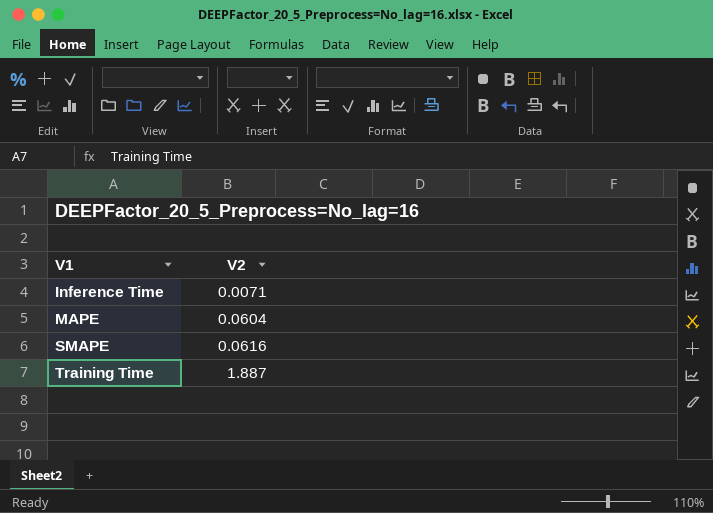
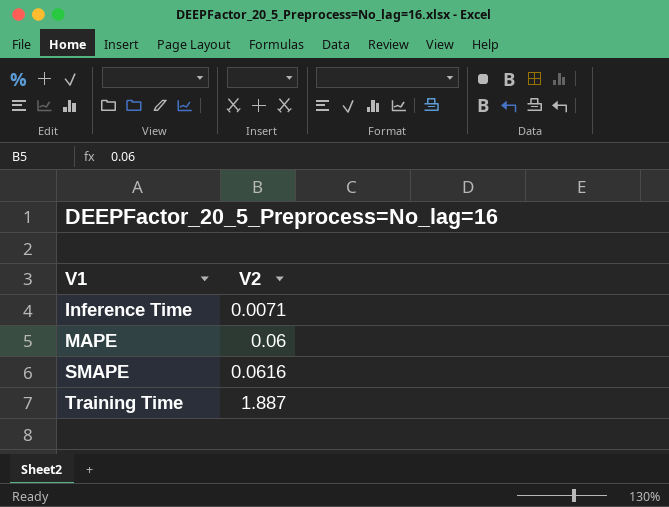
MAPE | V2: 0.0604 -> 0.06

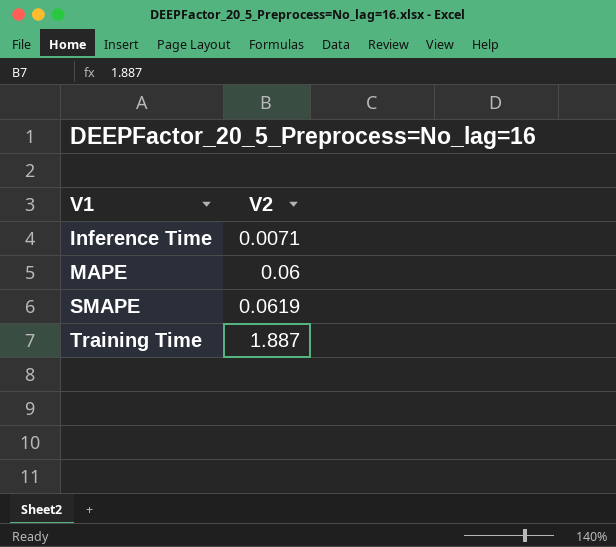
SMAPE | V2: 0.0616 -> 0.0619

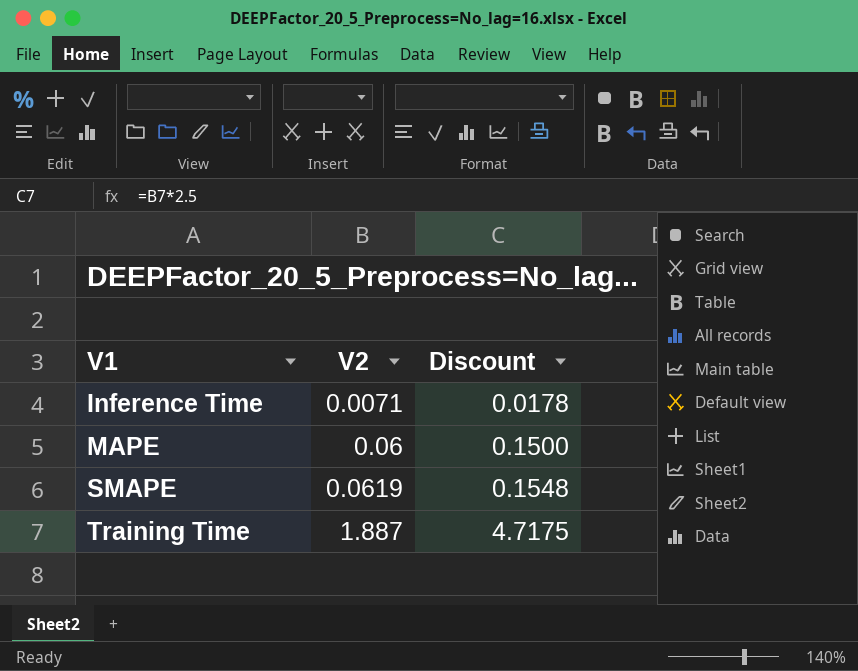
column Discount | formula: none -> [V2] * 2.5

